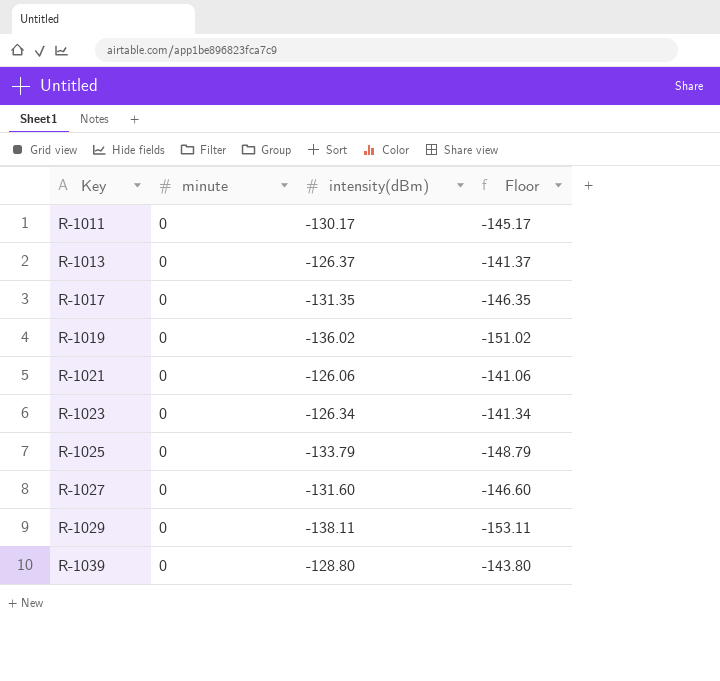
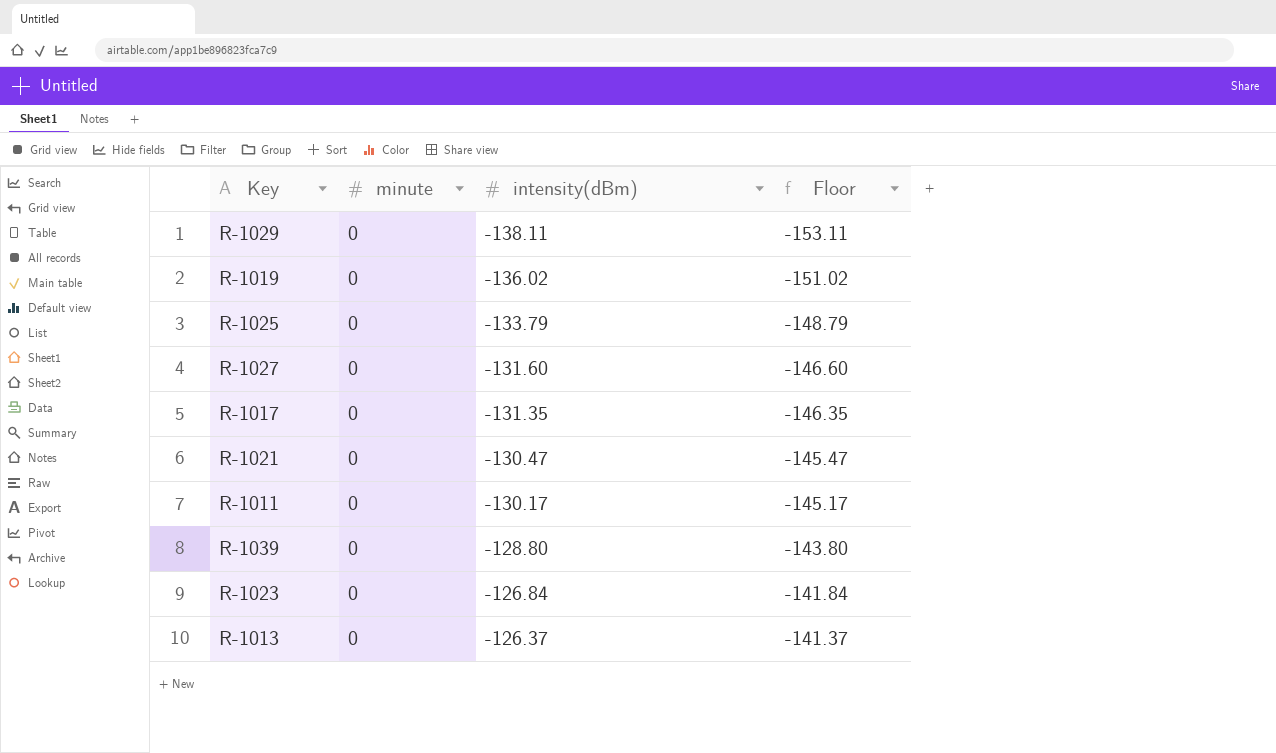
row order: Key ascending -> intensity(dBm) ascending
R-1021 | intensity(dBm): -126.06 -> -130.47
R-1021 | Floor: -141.06 -> -145.47
R-1023 | intensity(dBm): -126.34 -> -126.84
R-1023 | Floor: -141.34 -> -141.84

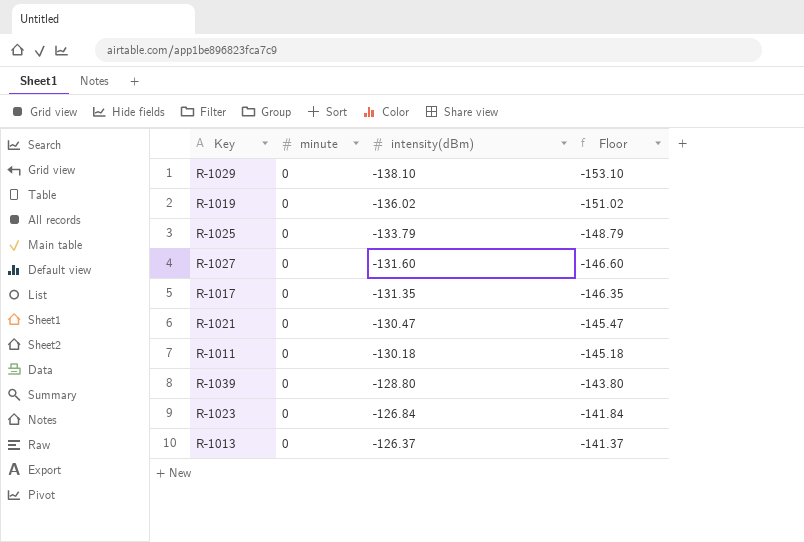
R-1029 | intensity(dBm): -138.11 -> -138.10
R-1029 | Floor: -153.11 -> -153.10
R-1011 | intensity(dBm): -130.17 -> -130.18
R-1011 | Floor: -145.17 -> -145.18

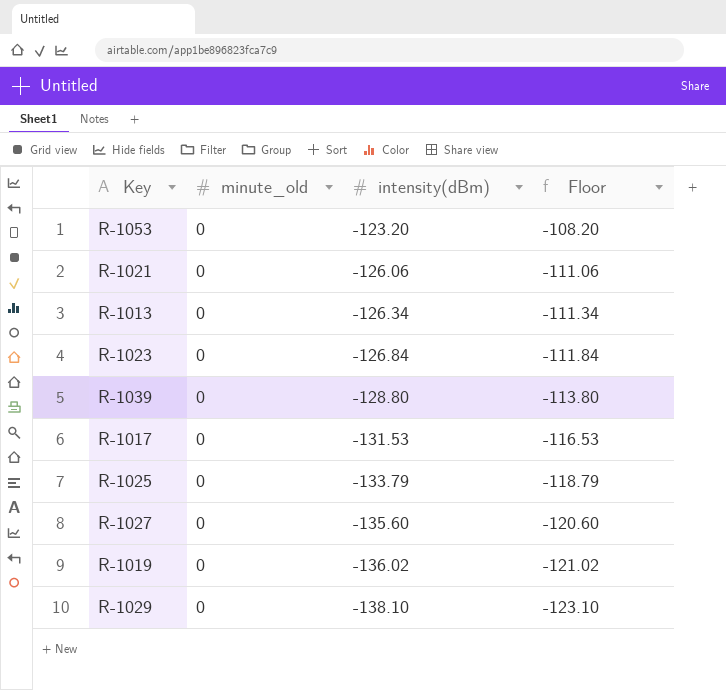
row order: intensity(dBm) ascending -> intensity(dBm) descending
column name: minute -> minute_old
column Floor | formula: [intensity(dBm)] - 15 -> [intensity(dBm)] + 15
row R-1011: 0 | -130.18 | -145.18 -> none
row R-1053: none -> 0 | -123.20 | -108.20
R-1021 | intensity(dBm): -130.47 -> -126.06
R-1013 | intensity(dBm): -126.37 -> -126.34
R-1017 | intensity(dBm): -131.35 -> -131.53
R-1027 | intensity(dBm): -131.60 -> -135.60

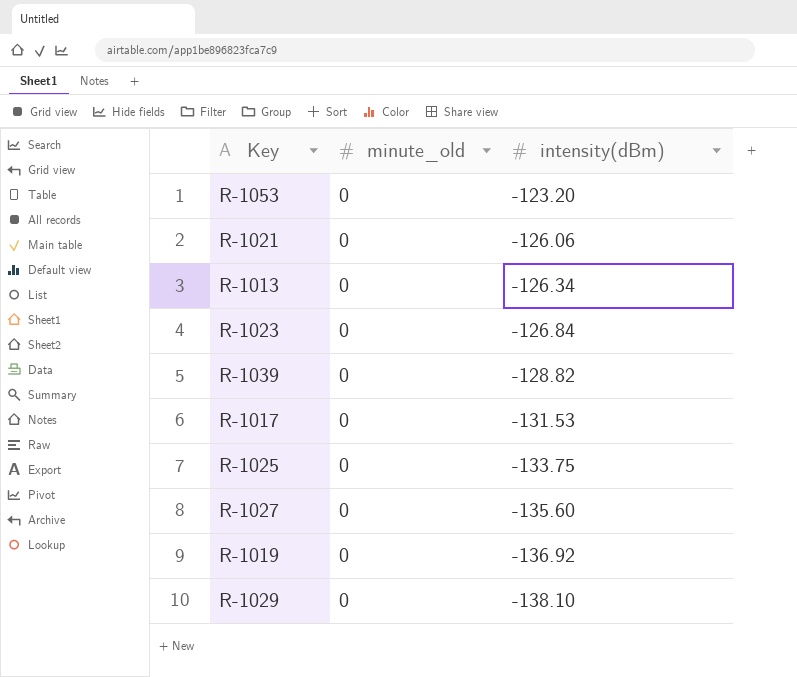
column Floor | formula: [intensity(dBm)] + 15 -> none
R-1039 | intensity(dBm): -128.80 -> -128.82
R-1025 | intensity(dBm): -133.79 -> -133.75
R-1019 | intensity(dBm): -136.02 -> -136.92

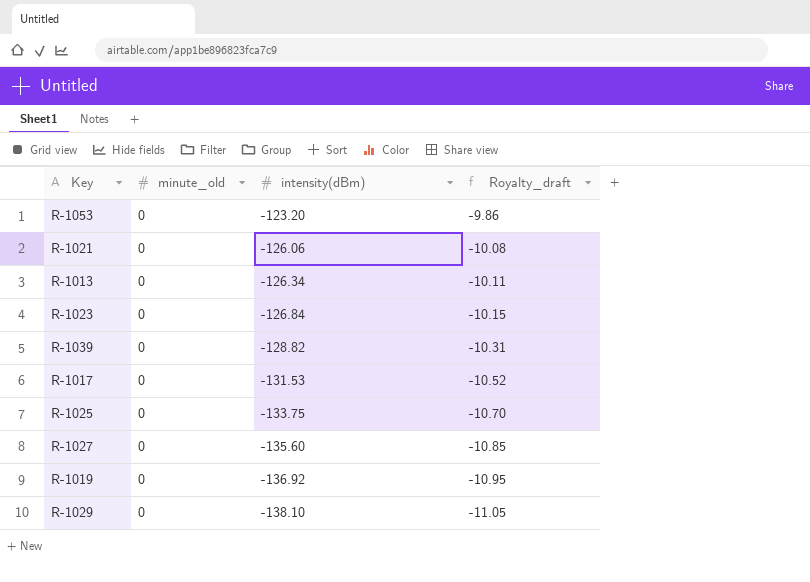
column Royalty_draft | formula: none -> [intensity(dBm)] * 0.08

